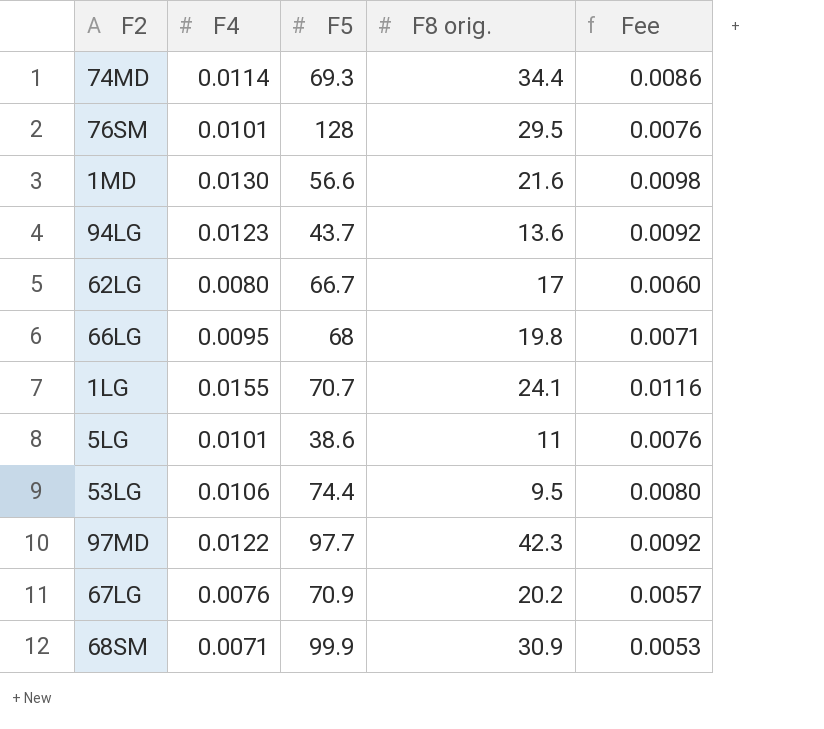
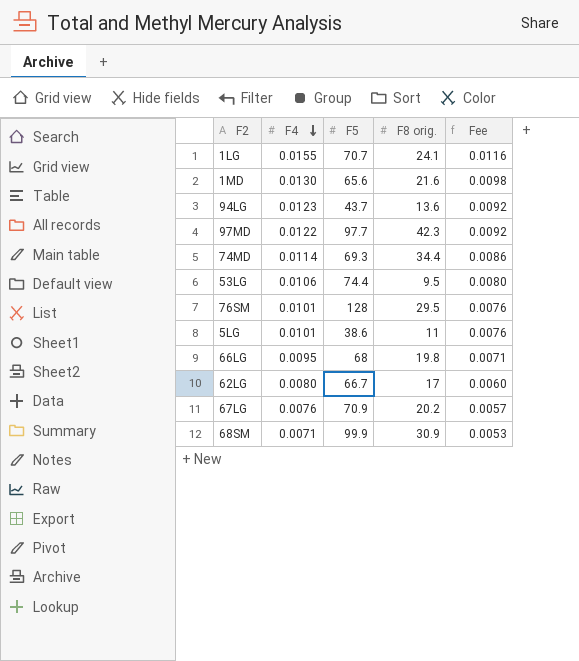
row order: none -> F4 descending
1MD | F5: 56.6 -> 65.6

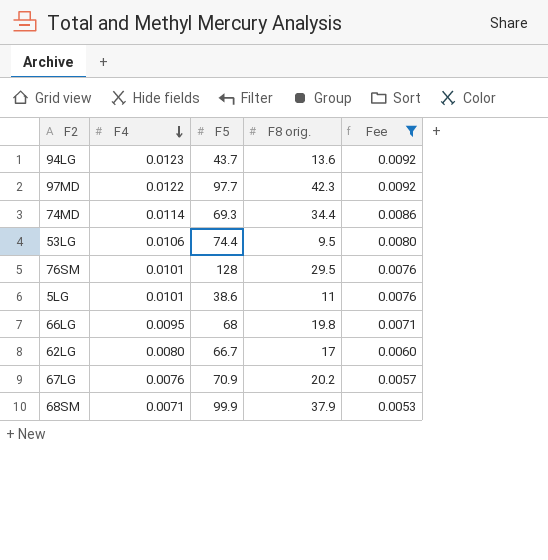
filter: none -> Fee <= 0.0092
68SM | F8 orig.: 30.9 -> 37.9

